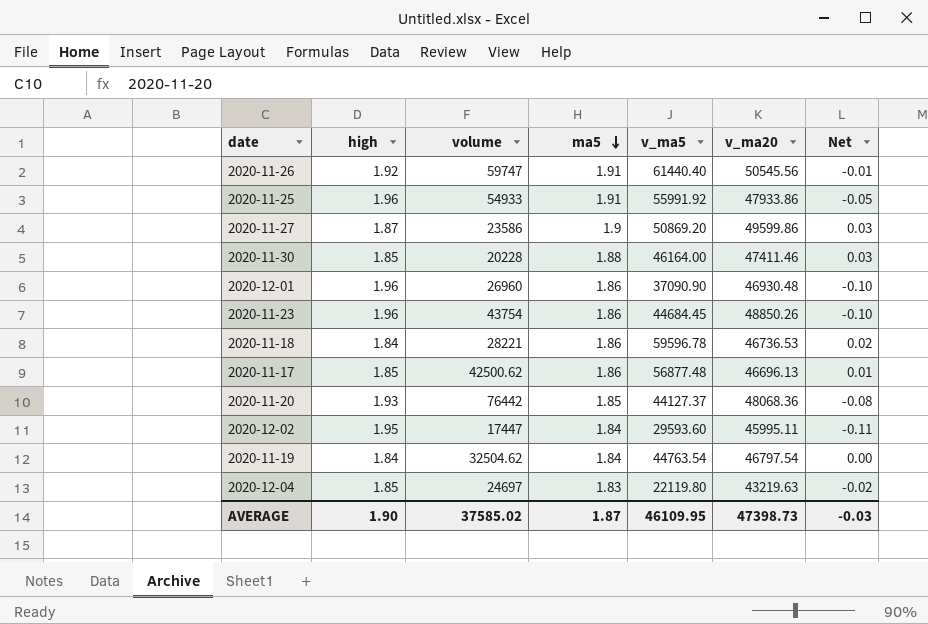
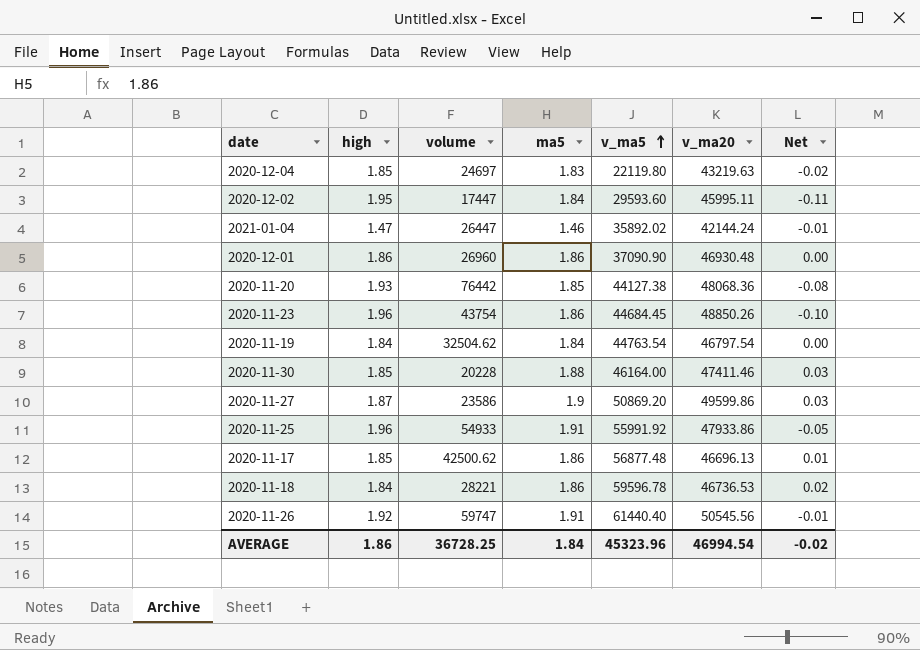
row order: ma5 descending -> v_ma5 ascending
row 2021-01-04: none -> 1.47 | 26447 | 1.46 | 35892.02 | 42144.24 | -0.01
2020-12-01 | high: 1.96 -> 1.86
2020-12-01 | Net: -0.10 -> 0.00
2020-11-20 | v_ma5: 44127.37 -> 44127.38
AVERAGE | high: 1.90 -> 1.86
AVERAGE | volume: 37585.02 -> 36728.25
AVERAGE | ma5: 1.87 -> 1.84
AVERAGE | v_ma5: 46109.95 -> 45323.96
AVERAGE | v_ma20: 47398.73 -> 46994.54
AVERAGE | Net: -0.03 -> -0.02

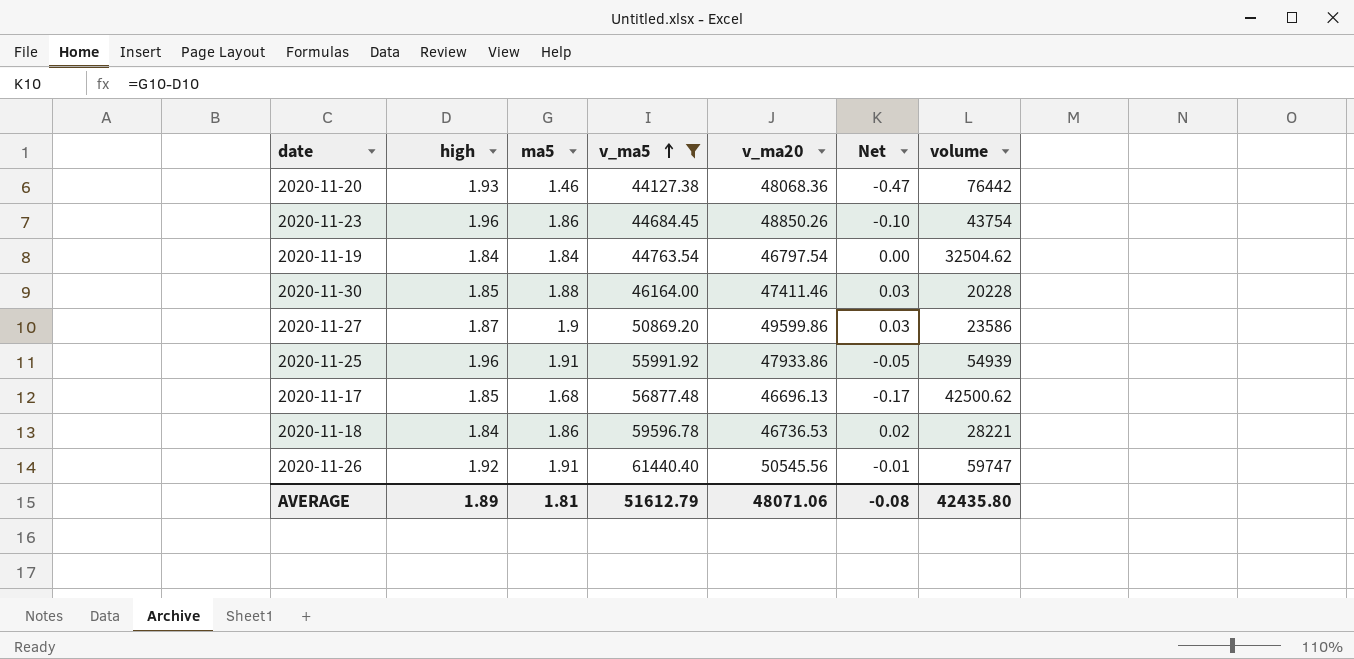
filter: none -> v_ma5 >= 44127.38
column volume | position: 3 -> 7
2020-11-20 | ma5: 1.85 -> 1.46
2020-11-20 | Net: -0.08 -> -0.47
2020-11-25 | volume: 54933 -> 54939
2020-11-17 | ma5: 1.86 -> 1.68
2020-11-17 | Net: 0.01 -> -0.17
AVERAGE | high: 1.86 -> 1.89
AVERAGE | ma5: 1.84 -> 1.81
AVERAGE | v_ma5: 45323.96 -> 51612.79
AVERAGE | v_ma20: 46994.54 -> 48071.06
AVERAGE | Net: -0.02 -> -0.08
AVERAGE | volume: 36728.25 -> 42435.80

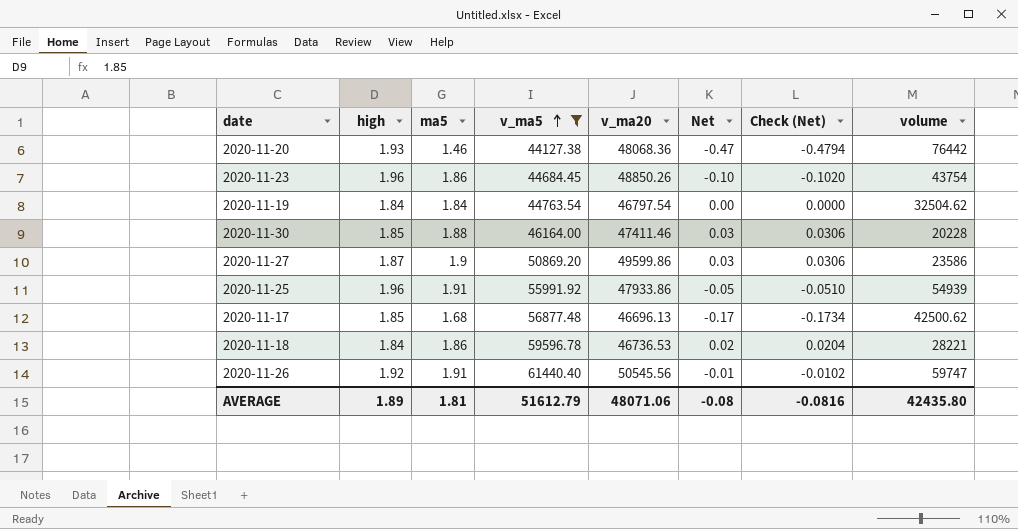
column Check (Net) | formula: none -> [Net] * 1.02

